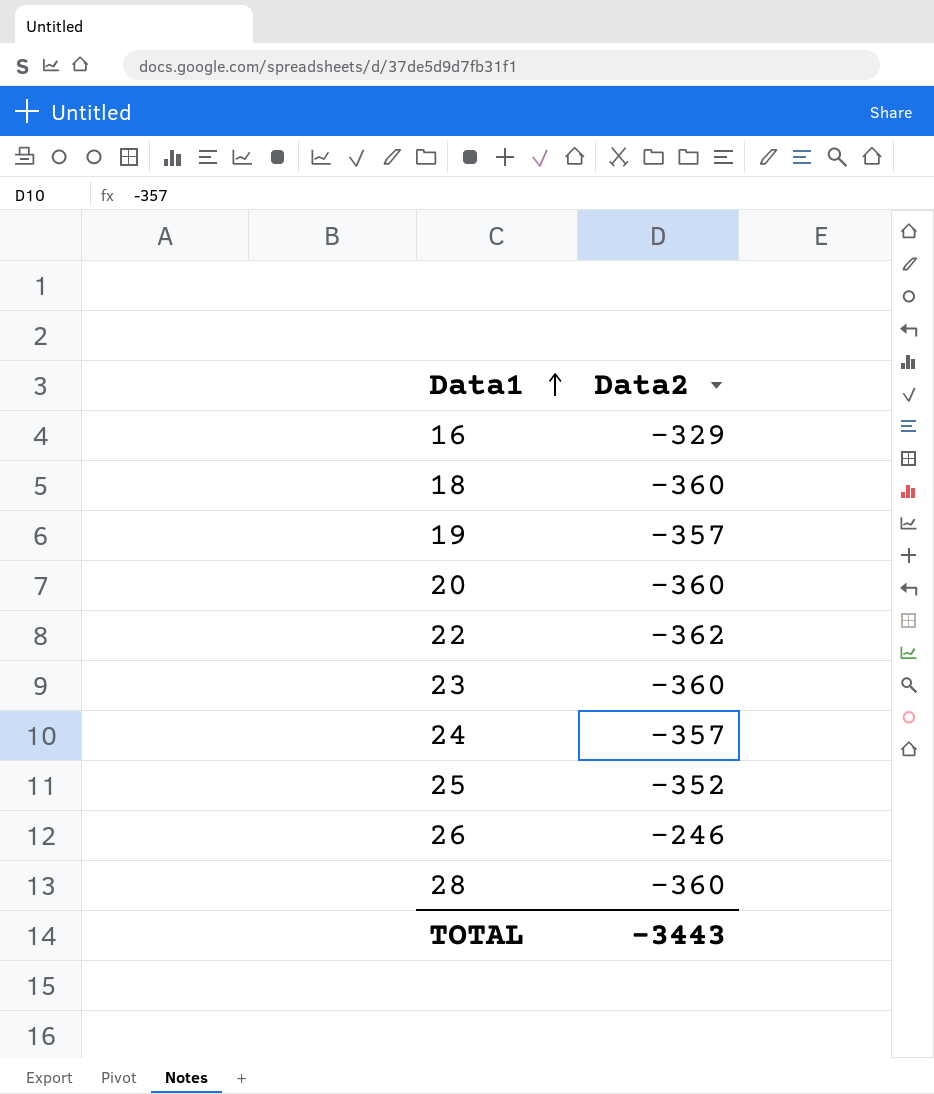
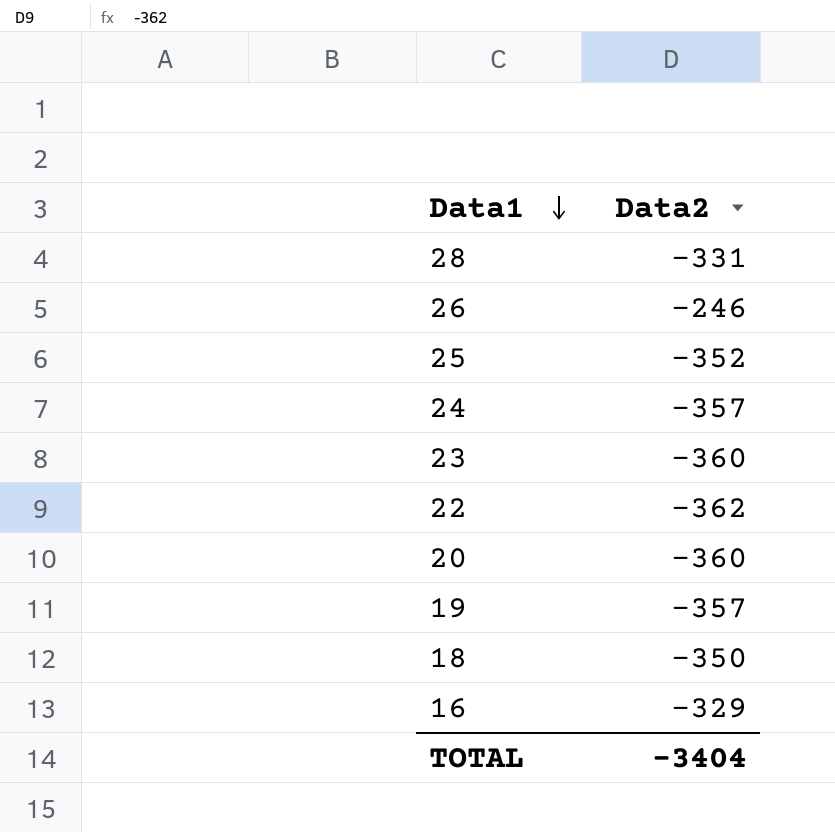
row order: Data1 ascending -> Data1 descending
28 | Data2: -360 -> -331
18 | Data2: -360 -> -350
TOTAL | Data2: -3443 -> -3404

